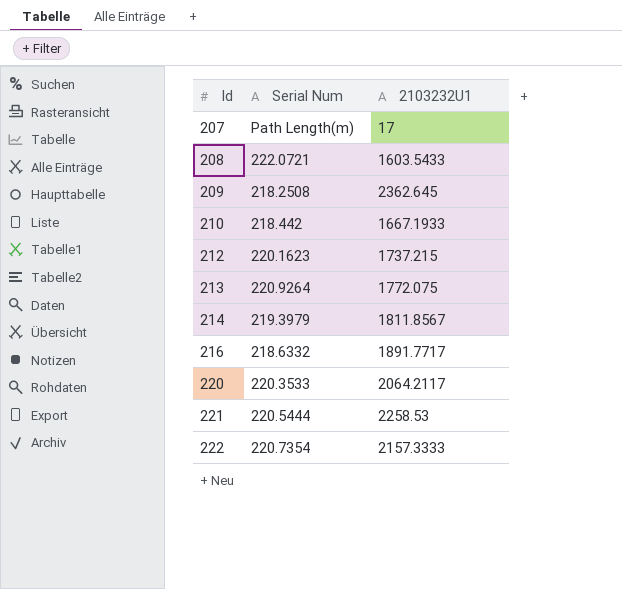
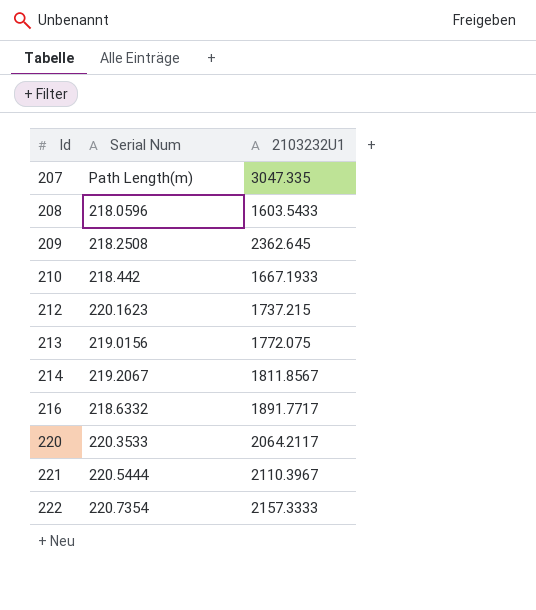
207 | 2103232U1: 17 -> 3047.335
208 | Serial Num: 222.0721 -> 218.0596
213 | Serial Num: 220.9264 -> 219.0156
214 | Serial Num: 219.3979 -> 219.2067
221 | 2103232U1: 2258.53 -> 2110.3967

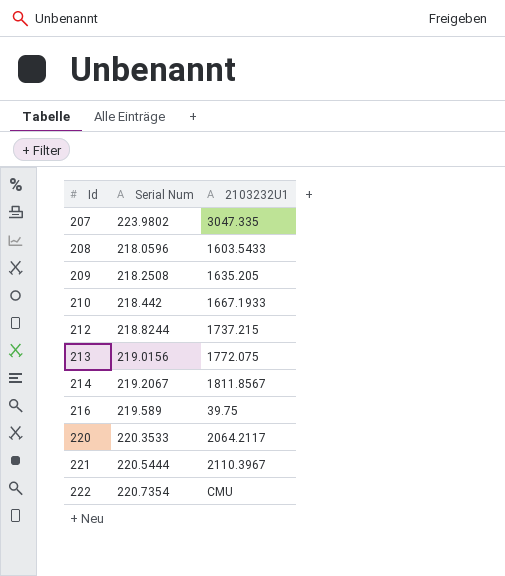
207 | Serial Num: Path Length(m) -> 223.9802
209 | 2103232U1: 2362.645 -> 1635.205
212 | Serial Num: 220.1623 -> 218.8244
216 | Serial Num: 218.6332 -> 219.589
216 | 2103232U1: 1891.7717 -> 39.75
222 | 2103232U1: 2157.3333 -> CMU

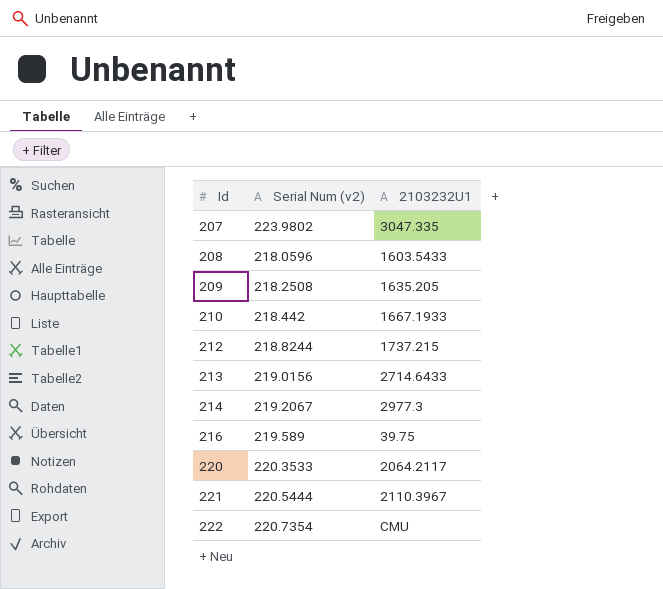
column name: Serial Num -> Serial Num (v2)
213 | 2103232U1: 1772.075 -> 2714.6433
214 | 2103232U1: 1811.8567 -> 2977.3

